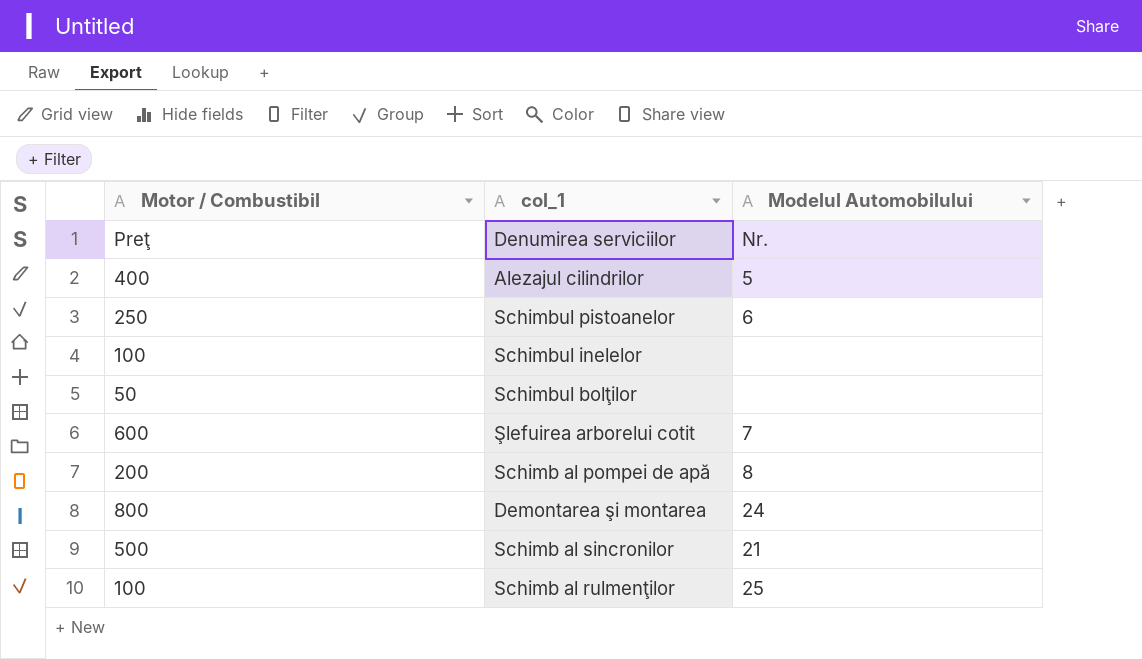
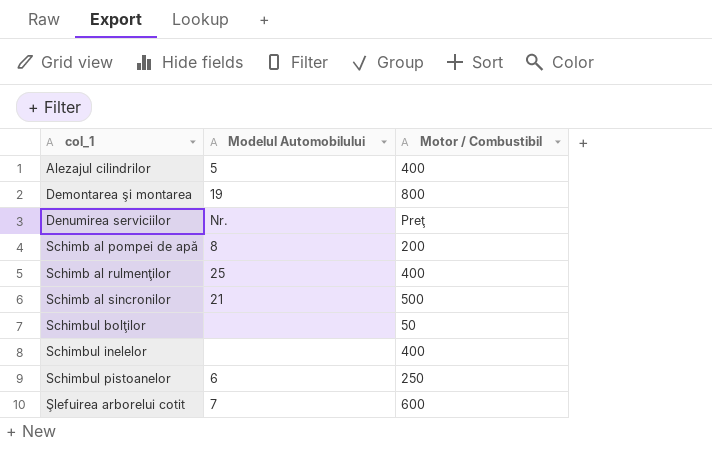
row order: none -> col_1 ascending
column Motor / Combustibil | position: 1 -> 3
Demontarea şi montarea | Modelul Automobilului: 24 -> 19
Schimb al rulmenţilor | Motor / Combustibil: 100 -> 400
Schimbul inelelor | Motor / Combustibil: 100 -> 400

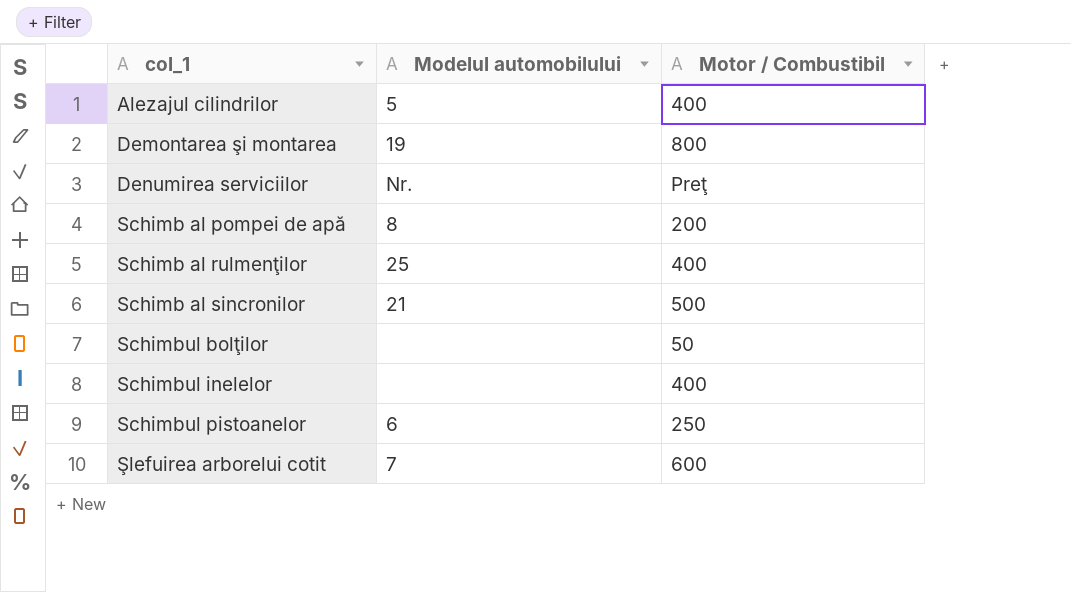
column name: Modelul Automobilului -> Modelul automobilului

